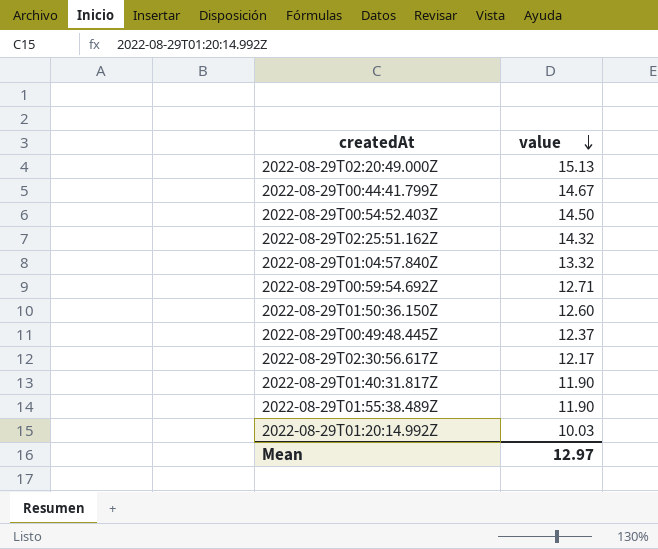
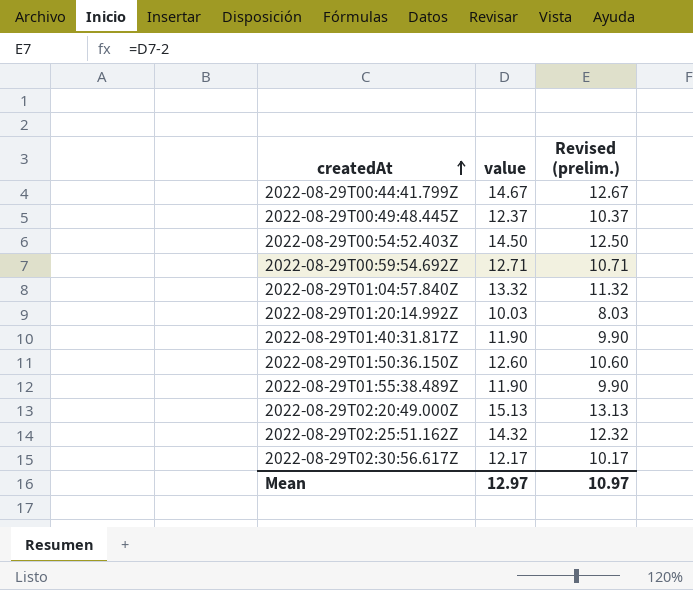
row order: value descending -> createdAt ascending
column Revised (prelim.) | formula: none -> [value] - 2

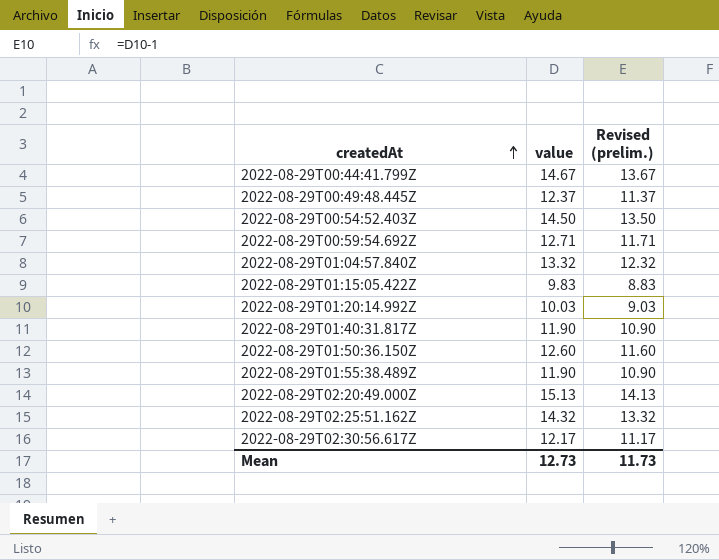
column Revised (prelim.) | formula: [value] - 2 -> [value] - 1
row 2022-08-29T01:15:05.422Z: none -> 9.83 | 8.83
Mean | value: 12.97 -> 12.73
Mean | Revised (prelim.): 10.97 -> 11.73

